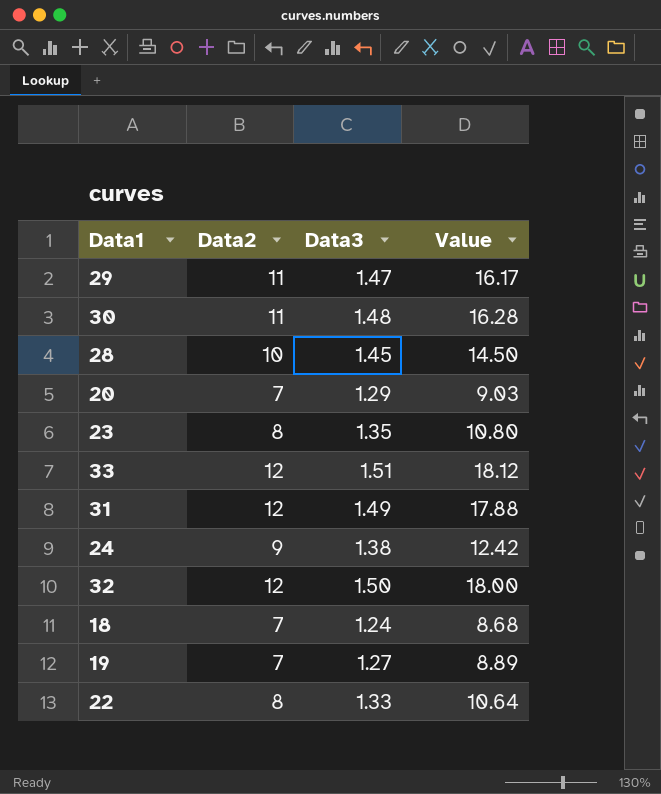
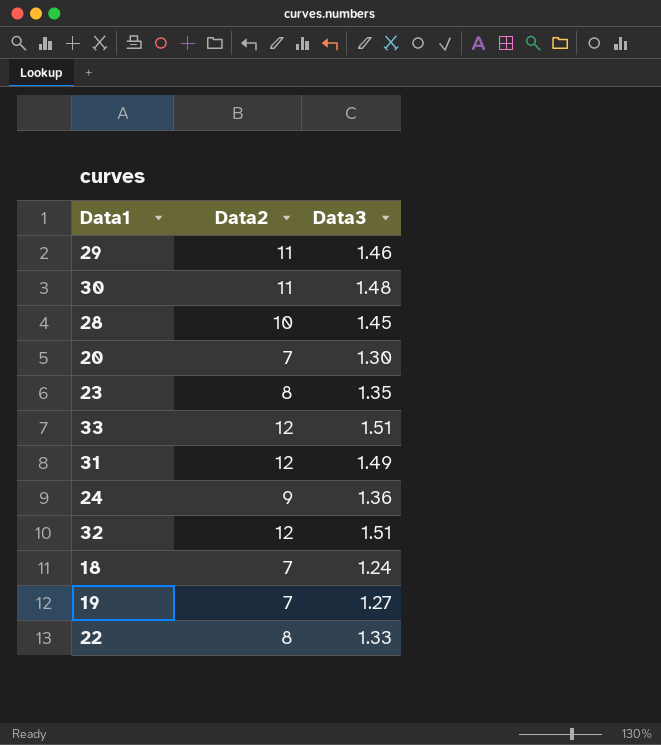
column Value | formula: [Data2] * [Data3] -> none
29 | Data3: 1.47 -> 1.46
20 | Data3: 1.29 -> 1.30
24 | Data3: 1.38 -> 1.36
32 | Data3: 1.50 -> 1.51

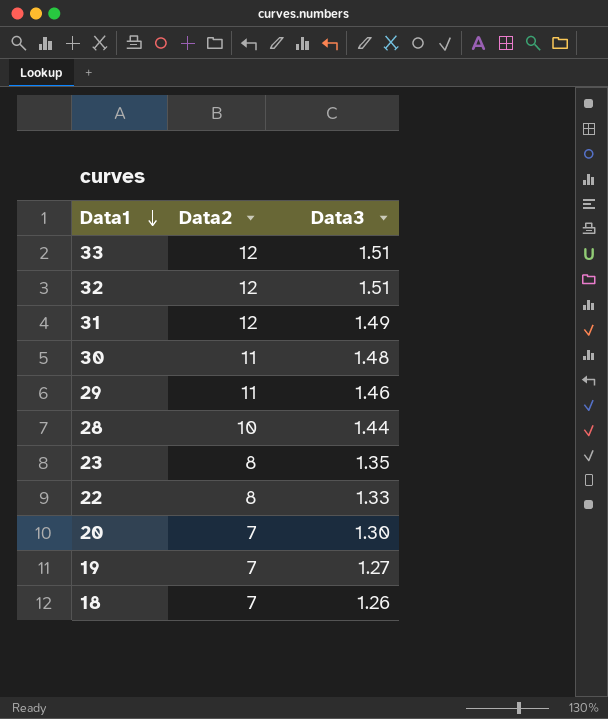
row order: none -> Data1 descending
row 24: 9 | 1.36 -> none
28 | Data3: 1.45 -> 1.44
18 | Data3: 1.24 -> 1.26

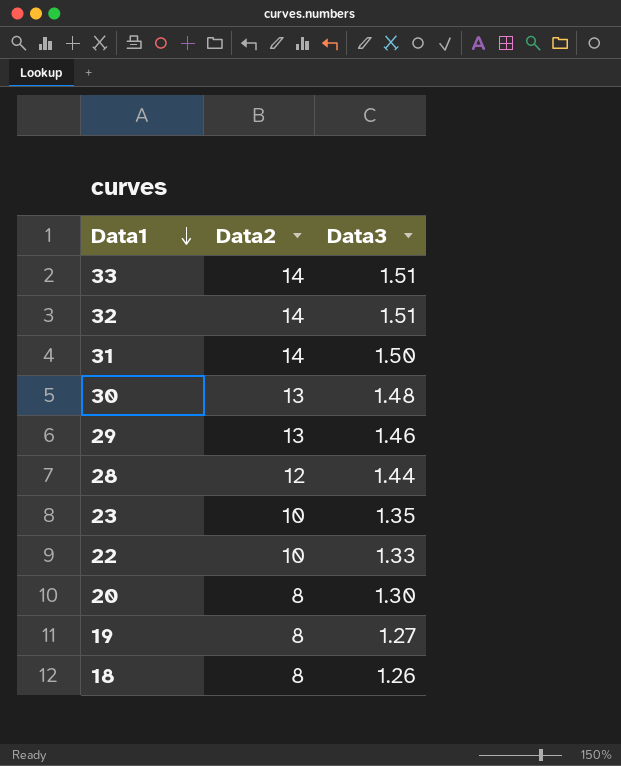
33 | Data2: 12 -> 14
32 | Data2: 12 -> 14
31 | Data2: 12 -> 14
31 | Data3: 1.49 -> 1.50
30 | Data2: 11 -> 13
29 | Data2: 11 -> 13
28 | Data2: 10 -> 12
23 | Data2: 8 -> 10
22 | Data2: 8 -> 10
20 | Data2: 7 -> 8
19 | Data2: 7 -> 8
18 | Data2: 7 -> 8

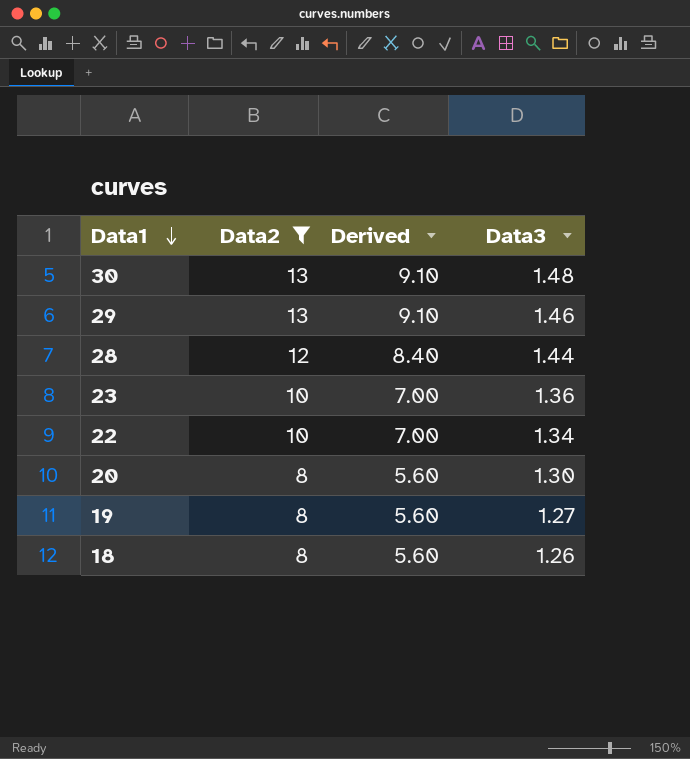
filter: none -> Data2 != 14
column Derived | formula: none -> [Data2] * 0.7
23 | Data3: 1.35 -> 1.36
22 | Data3: 1.33 -> 1.34

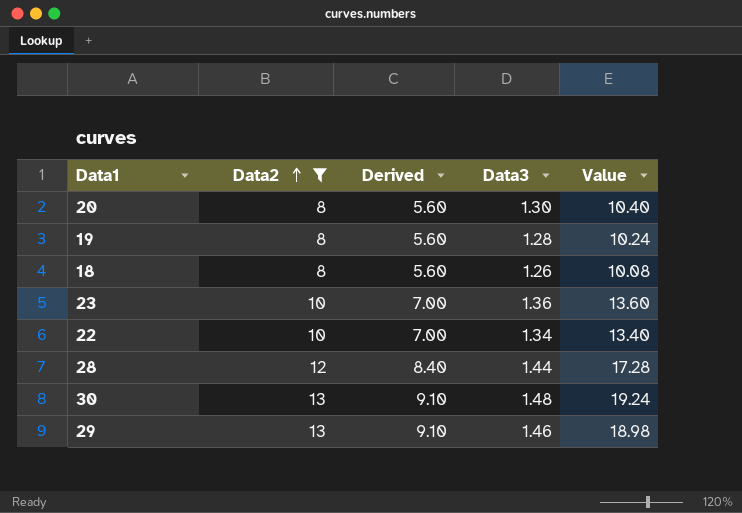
row order: Data1 descending -> Data2 ascending
column Value | formula: none -> [Data2] * [Data3]
19 | Data3: 1.27 -> 1.28

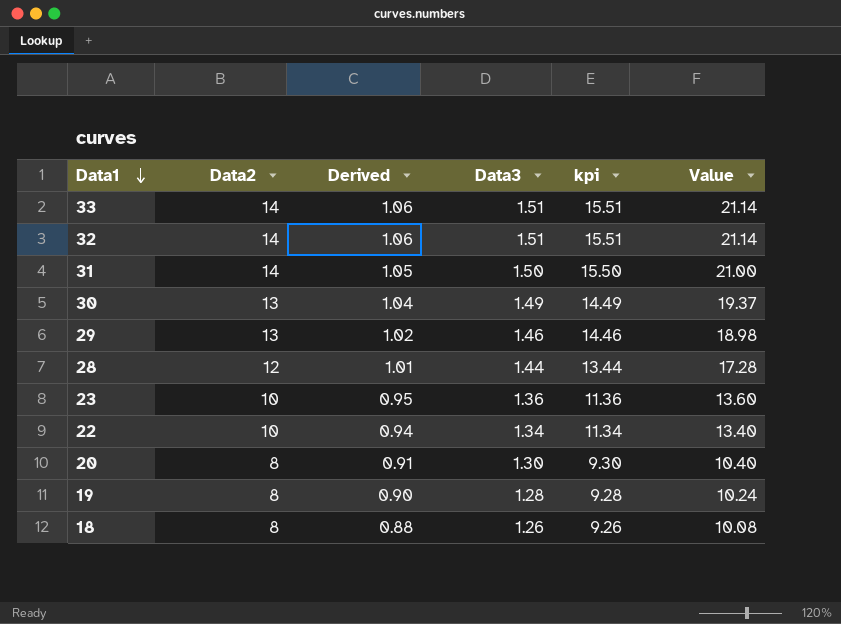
filter: Data2 != 14 -> none
row order: Data2 ascending -> Data1 descending
column Derived | formula: [Data2] * 0.7 -> [Data3] * 0.7
column kpi | formula: none -> [Data2] + [Data3]
30 | Data3: 1.48 -> 1.49
30 | Value: 19.24 -> 19.37

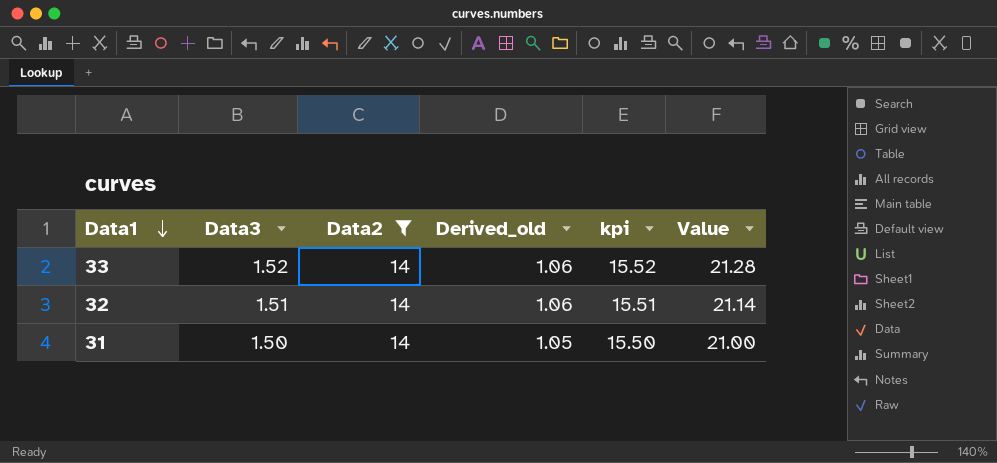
filter: none -> Data2 = 14
column Data3 | position: 4 -> 2
column name: Derived -> Derived_old
33 | Data3: 1.51 -> 1.52
33 | kpi: 15.51 -> 15.52
33 | Value: 21.14 -> 21.28

